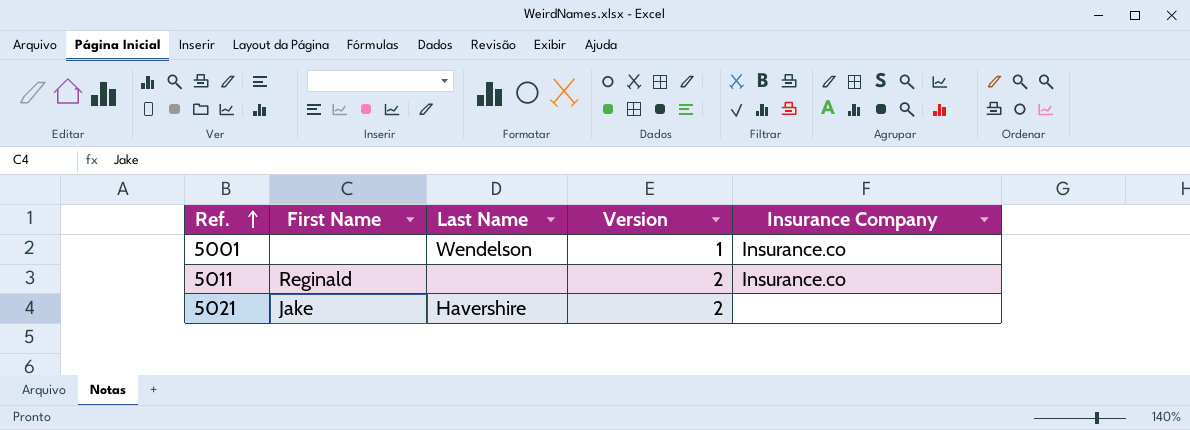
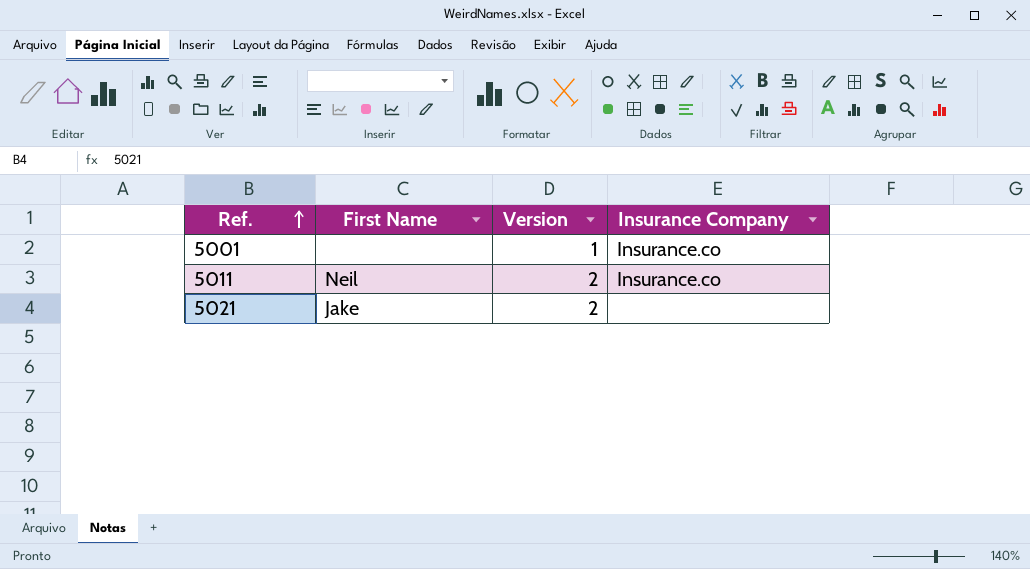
column Last Name | position: 3 -> none
5011 | First Name: Reginald -> Neil

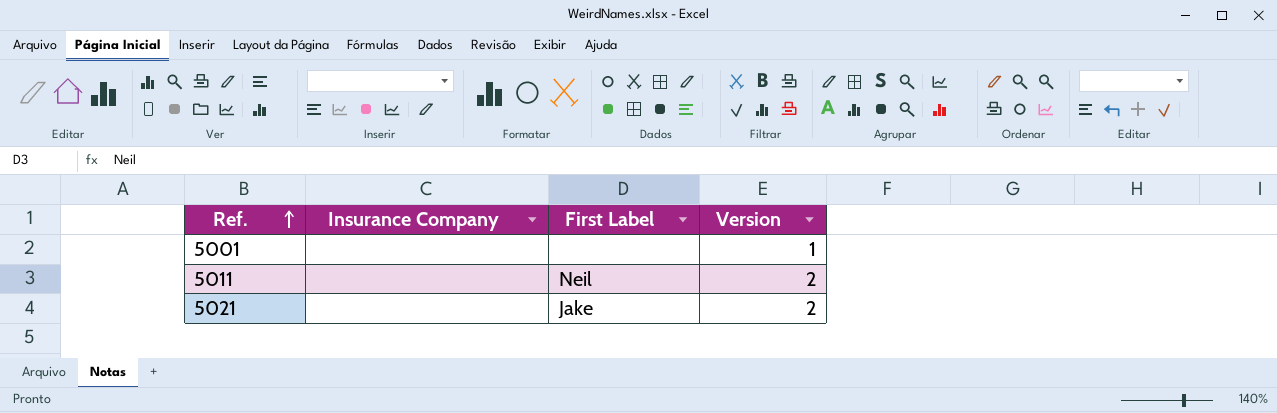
column Insurance Company | position: 4 -> 2
column name: First Name -> First Label
5001 | Insurance Company: Insurance.co -> none
5011 | Insurance Company: Insurance.co -> none

